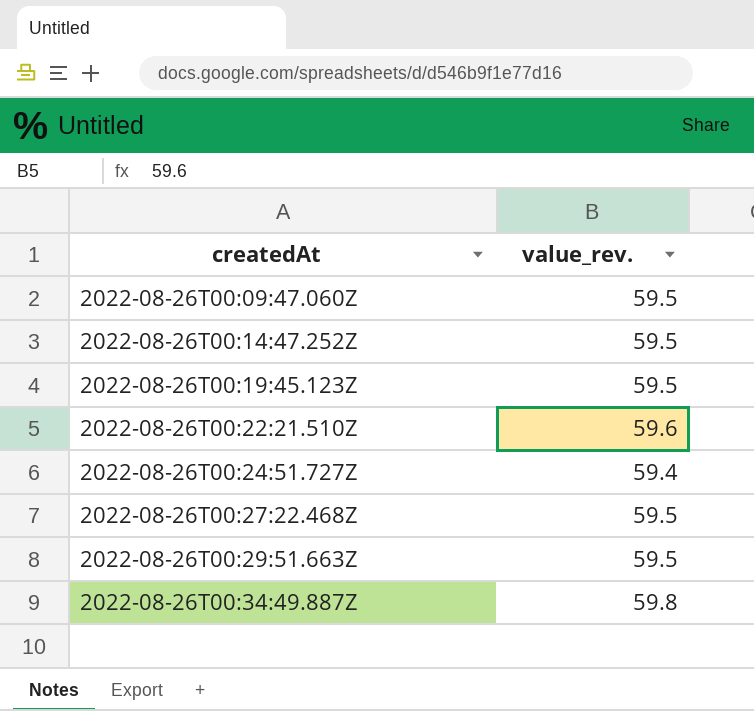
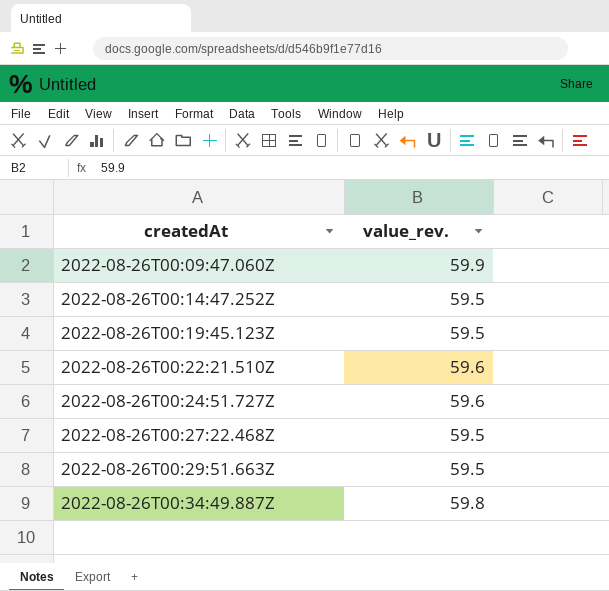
2022-08-26T00:09:47.060Z | value_rev.: 59.5 -> 59.9
2022-08-26T00:24:51.727Z | value_rev.: 59.4 -> 59.6

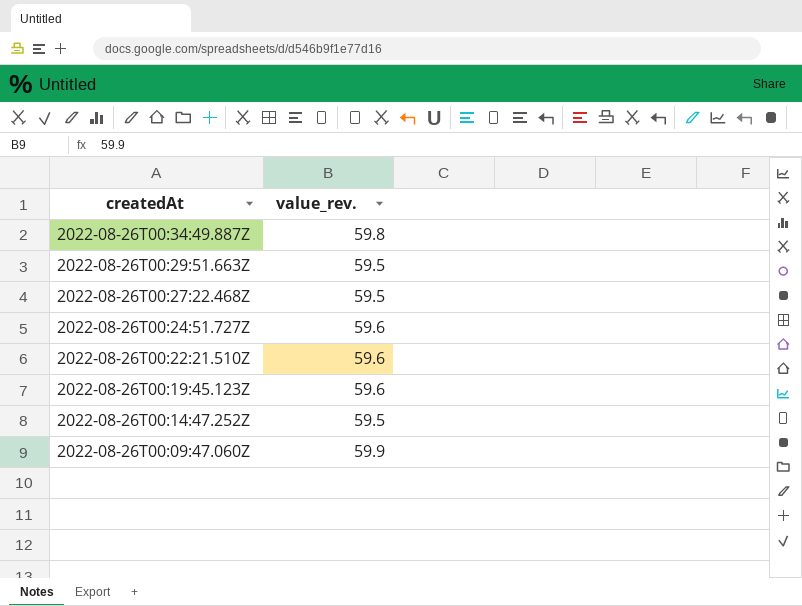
row order: createdAt ascending -> createdAt descending
2022-08-26T00:19:45.123Z | value_rev.: 59.5 -> 59.6

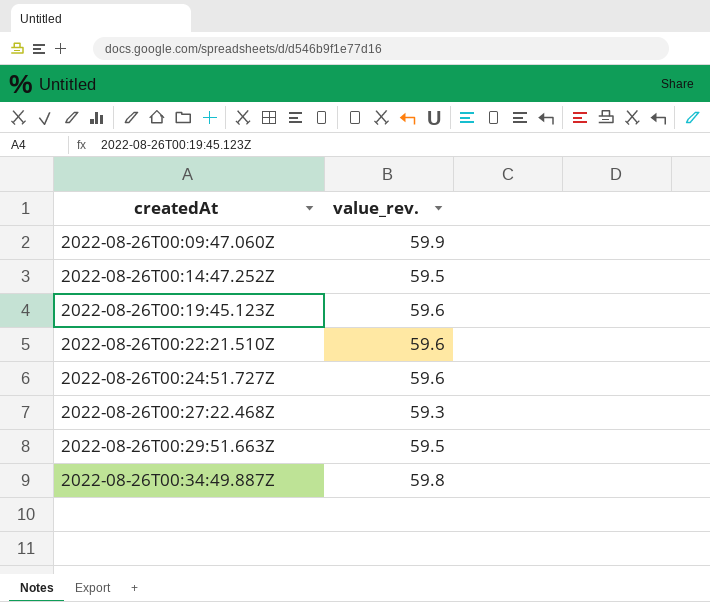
row order: createdAt descending -> createdAt ascending
2022-08-26T00:27:22.468Z | value_rev.: 59.5 -> 59.3

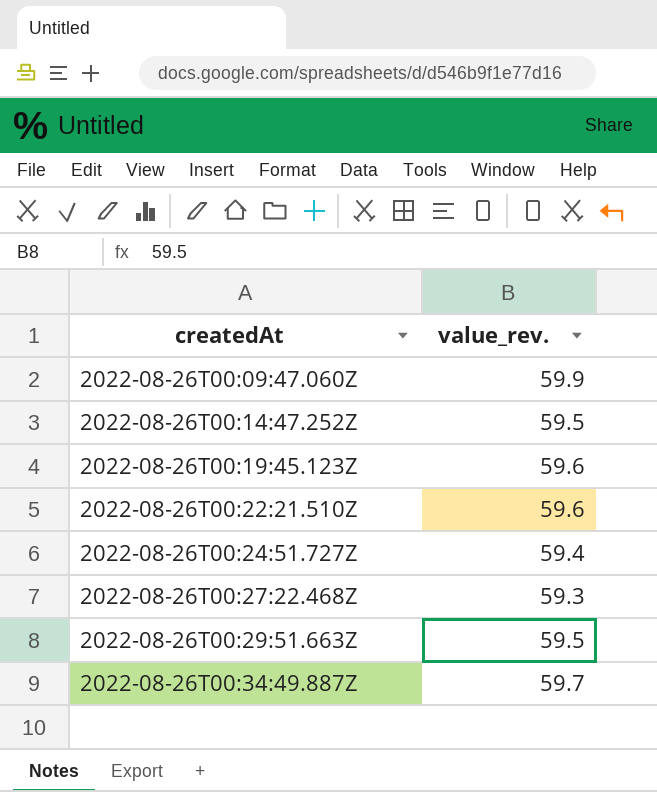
2022-08-26T00:24:51.727Z | value_rev.: 59.6 -> 59.4
2022-08-26T00:34:49.887Z | value_rev.: 59.8 -> 59.7

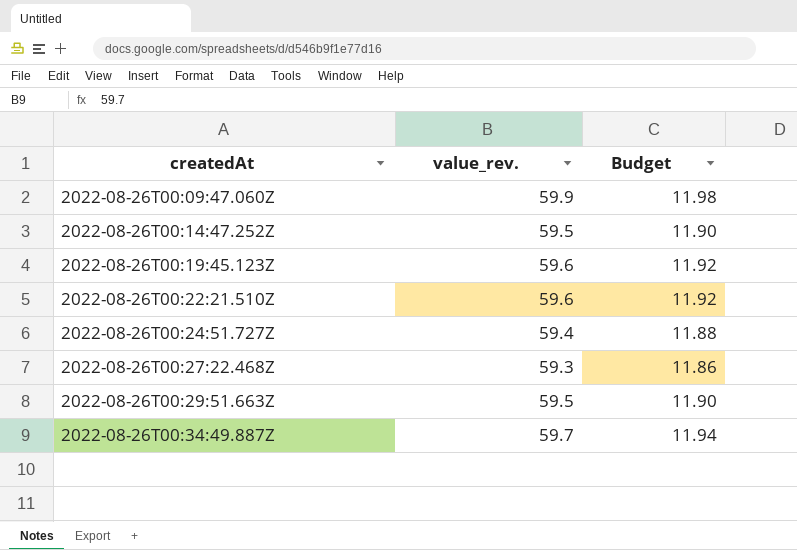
column Budget | formula: none -> [value_rev.] * 0.2

